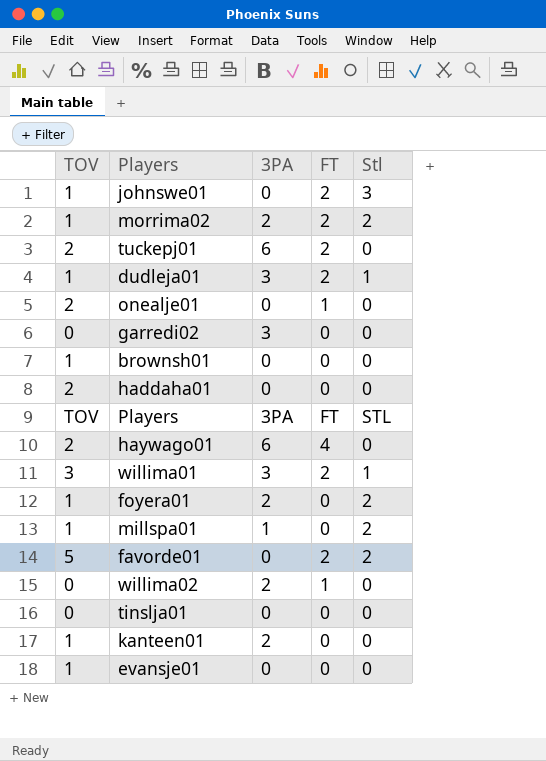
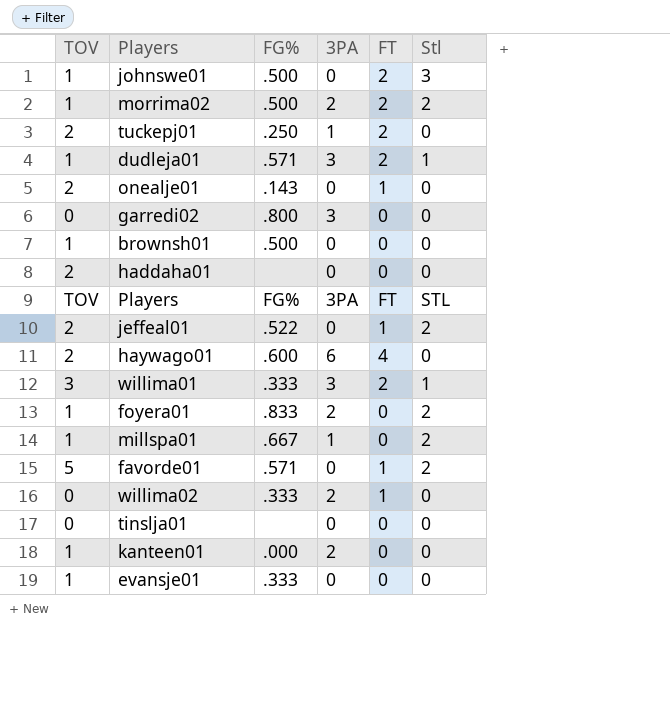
column FG% | position: none -> 3
tuckepj01 | 3PA: 6 -> 1
row jeffeal01: none -> 2 | .522 | 0 | 1 | 2
favorde01 | FT: 2 -> 1

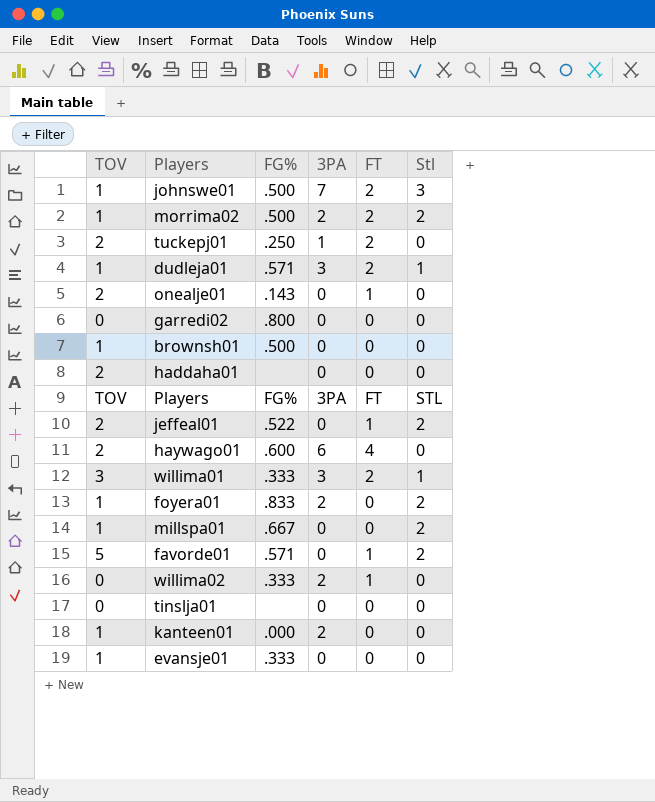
johnswe01 | 3PA: 0 -> 7
garredi02 | 3PA: 3 -> 0
millspa01 | 3PA: 1 -> 0

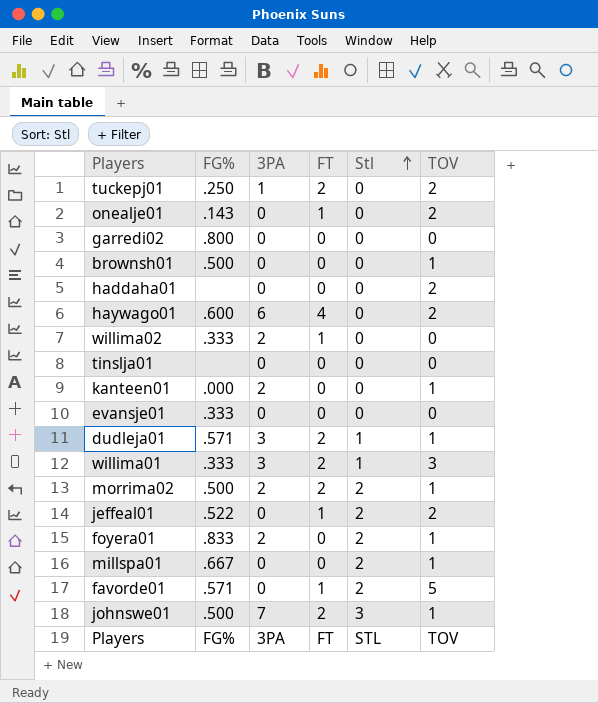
row order: none -> Stl ascending
column TOV | position: 1 -> 6
evansje01 | TOV: 1 -> 0

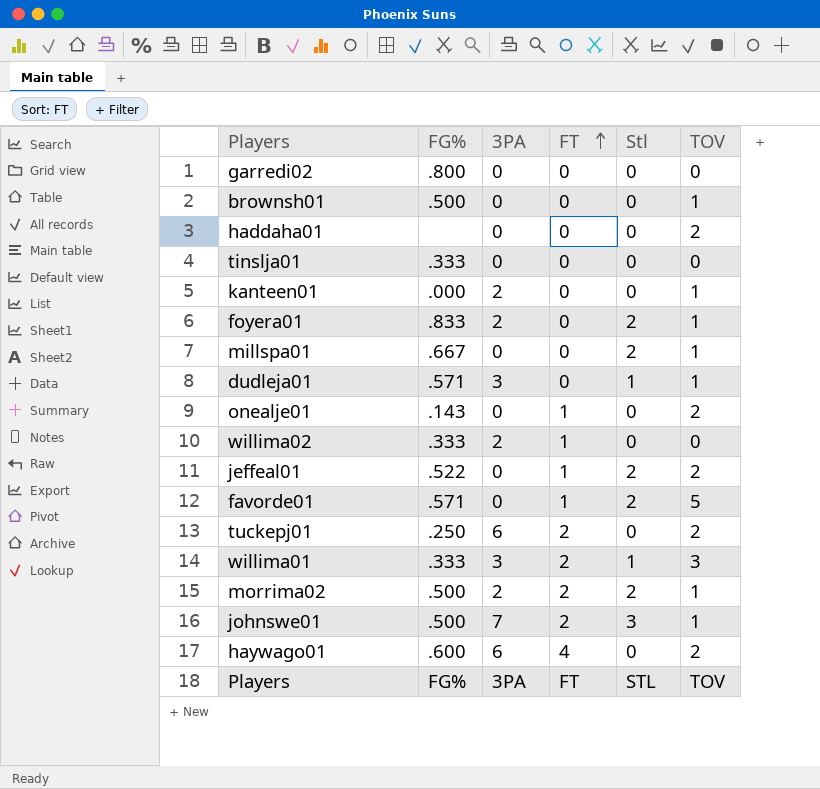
row order: Stl ascending -> FT ascending
row evansje01: .333 | 0 | 0 | 0 | 0 -> none
tinslja01 | FG%: none -> .333
dudleja01 | FT: 2 -> 0
tuckepj01 | 3PA: 1 -> 6

